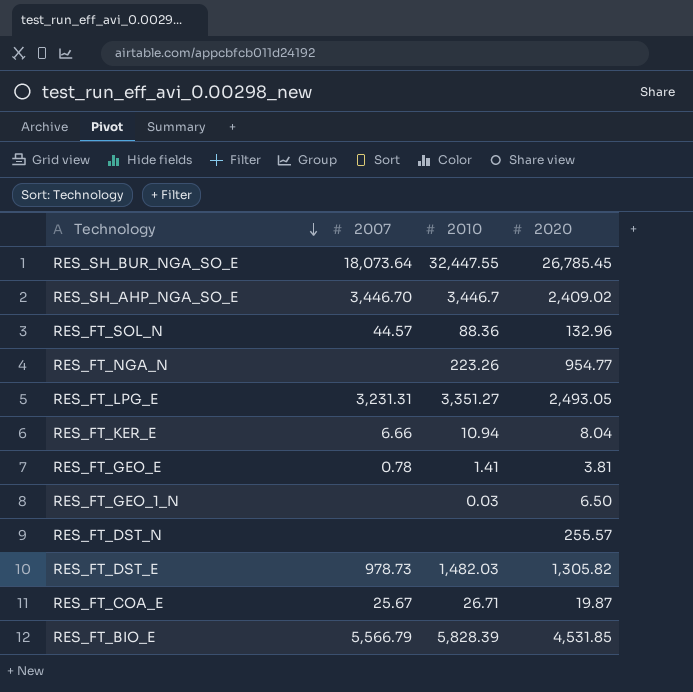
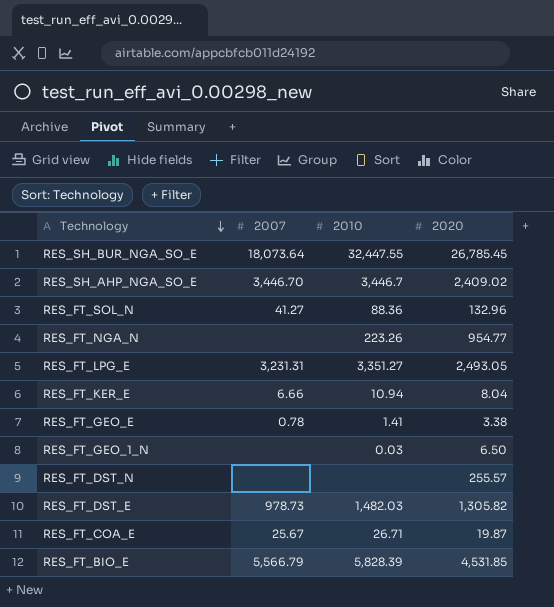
RES_FT_SOL_N | 2007: 44.57 -> 41.27
RES_FT_GEO_E | 2020: 3.81 -> 3.38

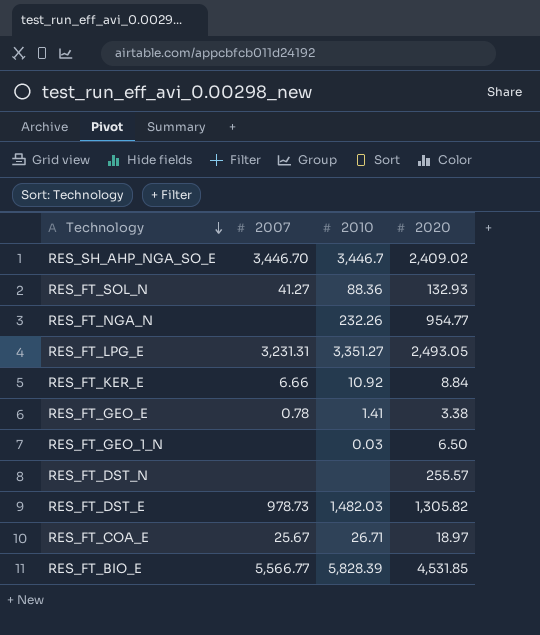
row RES_SH_BUR_NGA_SO_E: 18,073.64 | 32,447.55 | 26,785.45 -> none
RES_FT_SOL_N | 2020: 132.96 -> 132.93
RES_FT_NGA_N | 2010: 223.26 -> 232.26
RES_FT_KER_E | 2010: 10.94 -> 10.92
RES_FT_KER_E | 2020: 8.04 -> 8.84
RES_FT_COA_E | 2020: 19.87 -> 18.97
RES_FT_BIO_E | 2007: 5,566.79 -> 5,566.77

